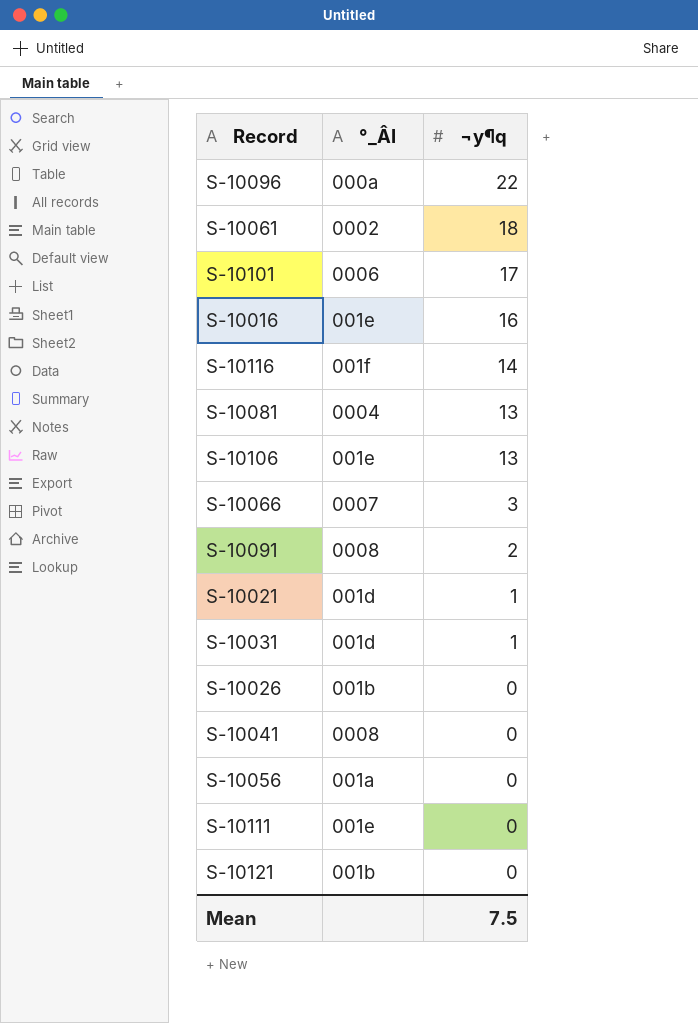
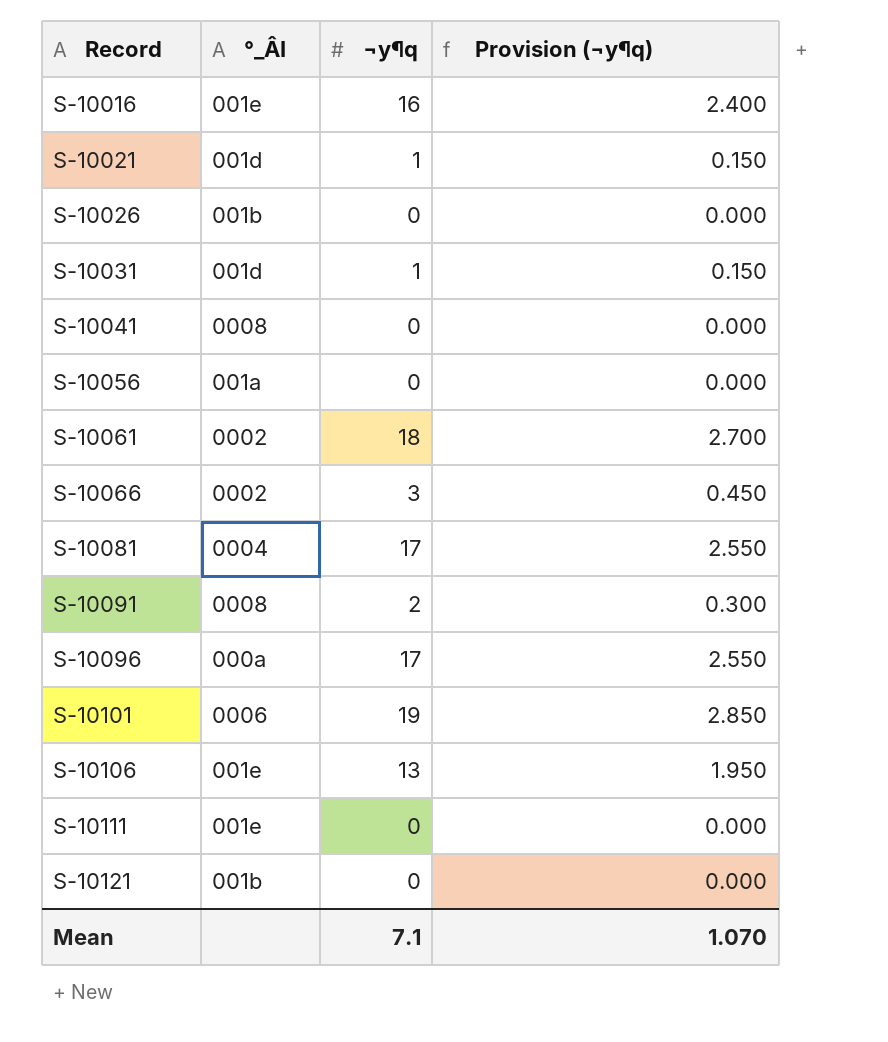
row order: ¬y¶q descending -> Record ascending
column Provision (¬y¶q) | formula: none -> [¬y¶q] * 0.15
row S-10116: 001f | 14 -> none
S-10066 | °_ÂI: 0007 -> 0002
S-10081 | ¬y¶q: 13 -> 17
S-10096 | ¬y¶q: 22 -> 17
S-10101 | ¬y¶q: 17 -> 19
Mean | ¬y¶q: 7.5 -> 7.1

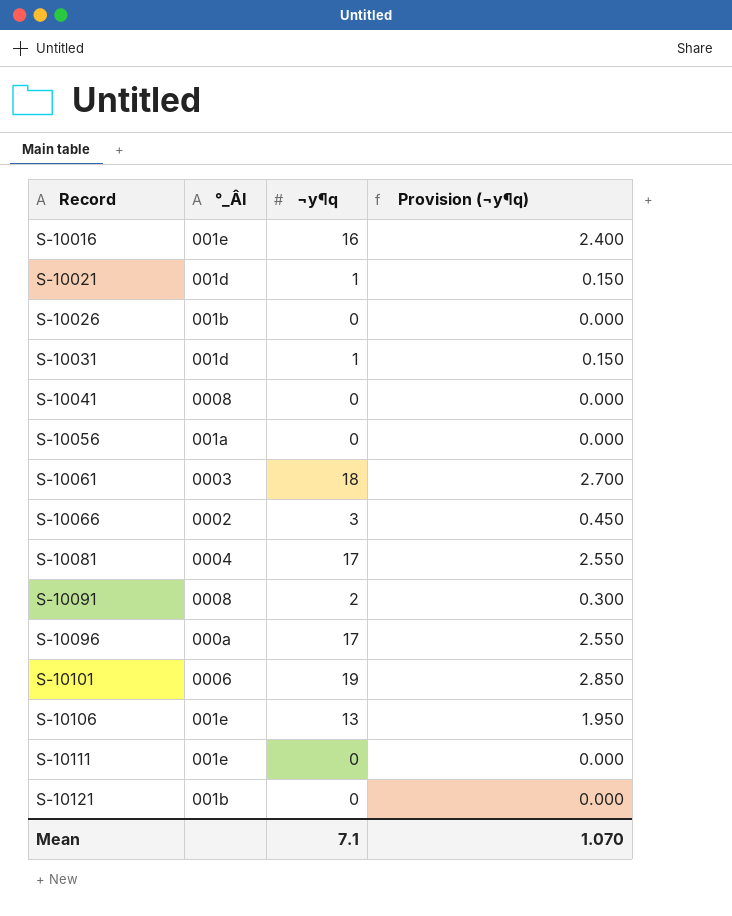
S-10061 | °_ÂI: 0002 -> 0003

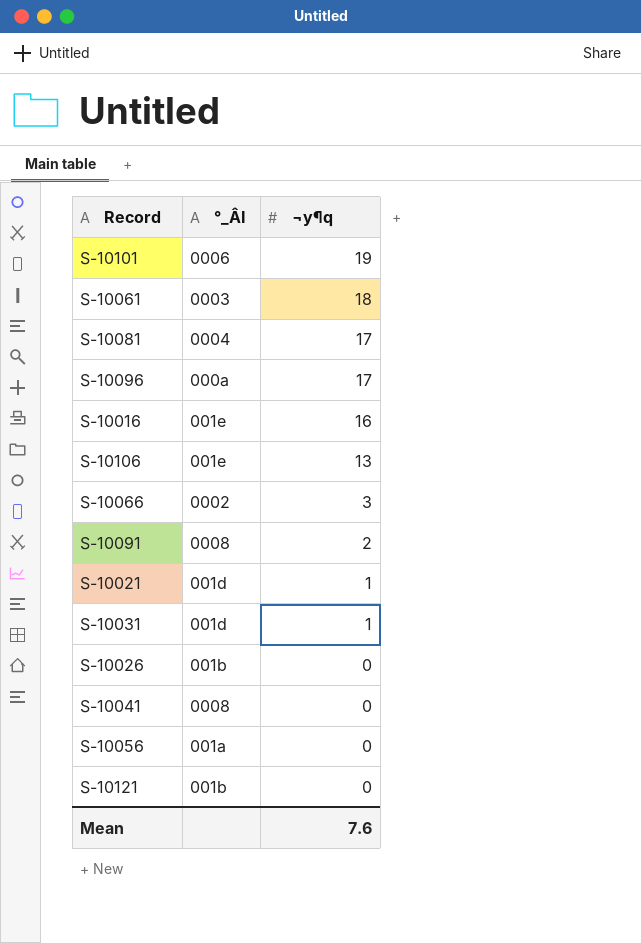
row order: Record ascending -> ¬y¶q descending
column Provision (¬y¶q) | formula: [¬y¶q] * 0.15 -> none
row S-10111: 001e | 0 | 0.000 -> none
Mean | ¬y¶q: 7.1 -> 7.6

